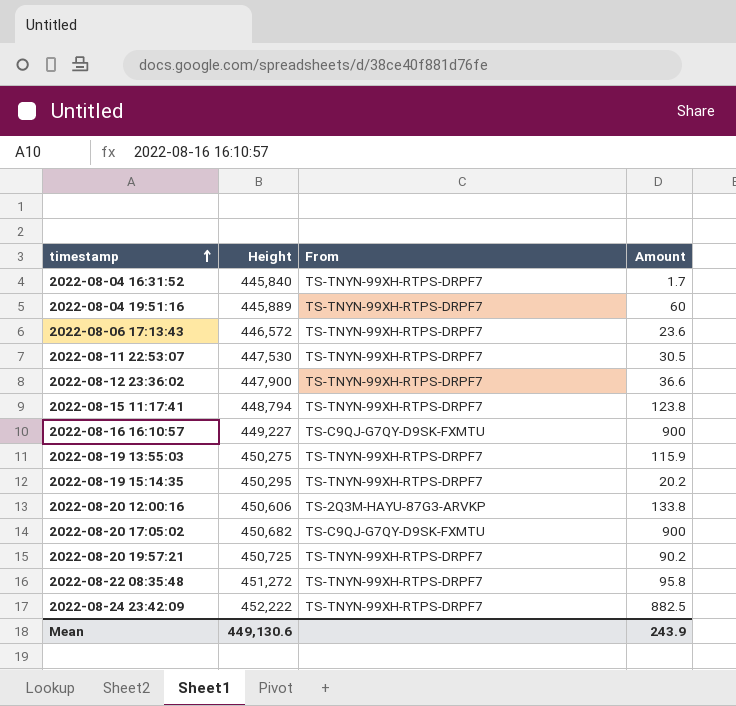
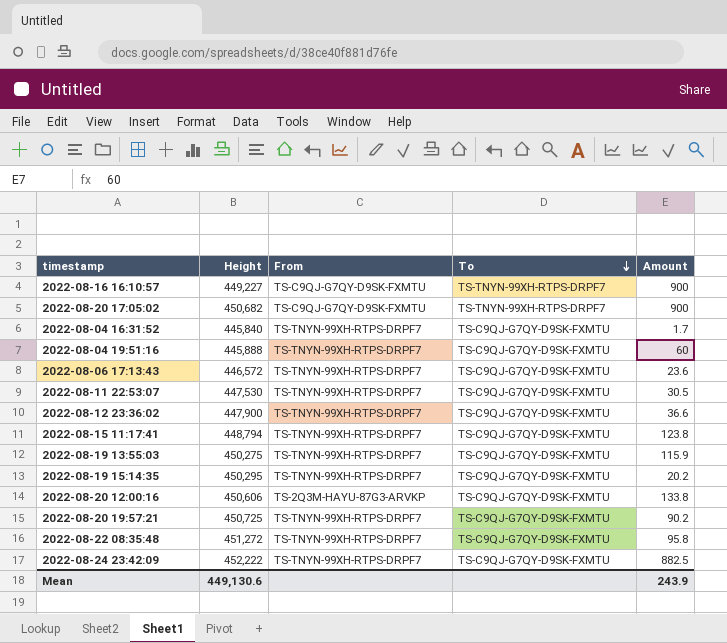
row order: timestamp ascending -> To descending
column To | position: none -> 4
2022-08-04 19:51:16 | Height: 445,889 -> 445,888

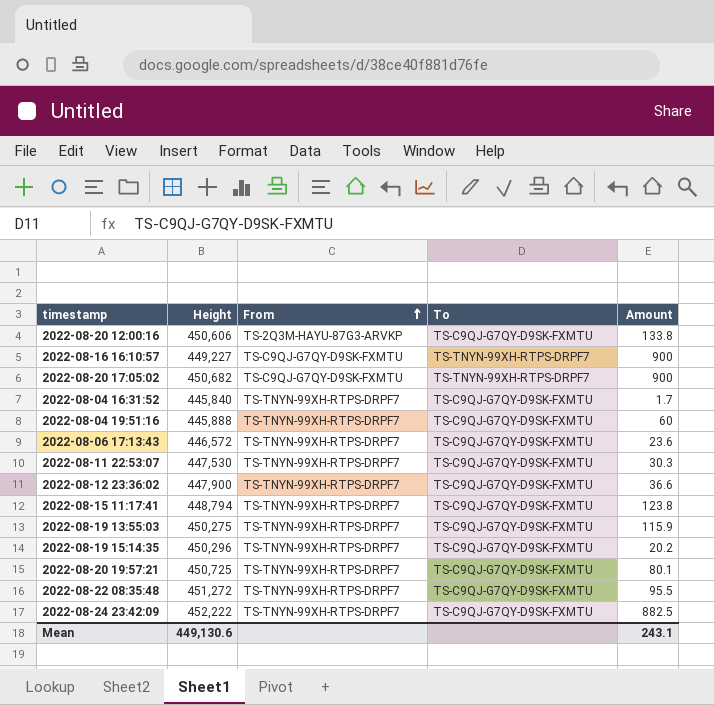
row order: To descending -> From ascending
2022-08-11 22:53:07 | Amount: 30.5 -> 30.3
2022-08-19 15:14:35 | Height: 450,295 -> 450,296
2022-08-20 19:57:21 | Amount: 90.2 -> 80.1
2022-08-22 08:35:48 | Amount: 95.8 -> 95.5
Mean | Amount: 243.9 -> 243.1

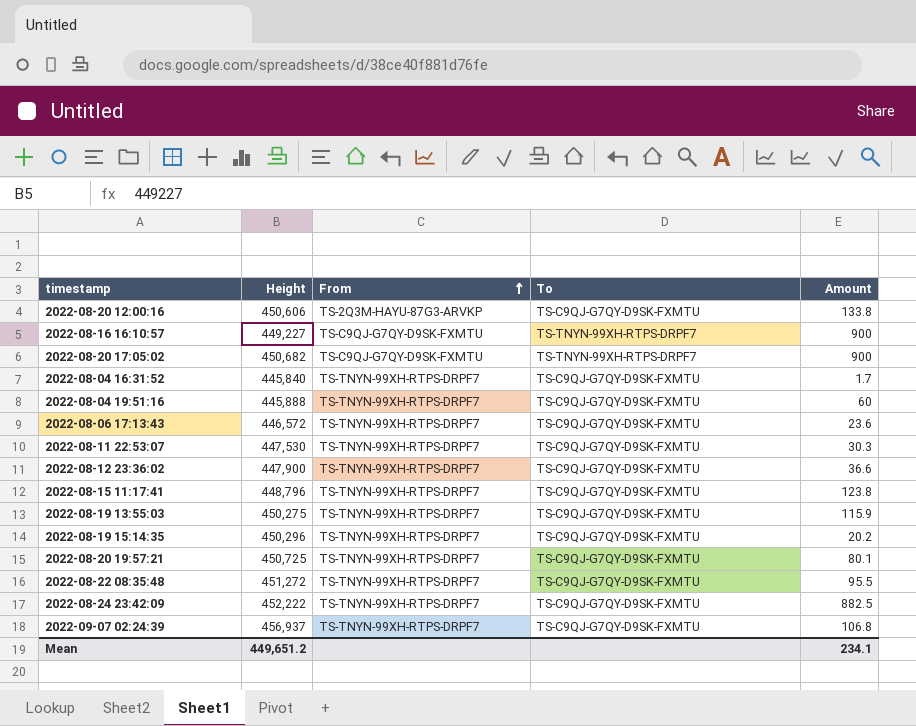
2022-08-15 11:17:41 | Height: 448,794 -> 448,796
row 2022-09-07 02:24:39: none -> 456,937 | TS-TNYN-99XH-RTPS-DRPF7 | TS-C9QJ-G7QY-D9SK-FXMTU | 106.8
Mean | Height: 449,130.6 -> 449,651.2
Mean | Amount: 243.1 -> 234.1

